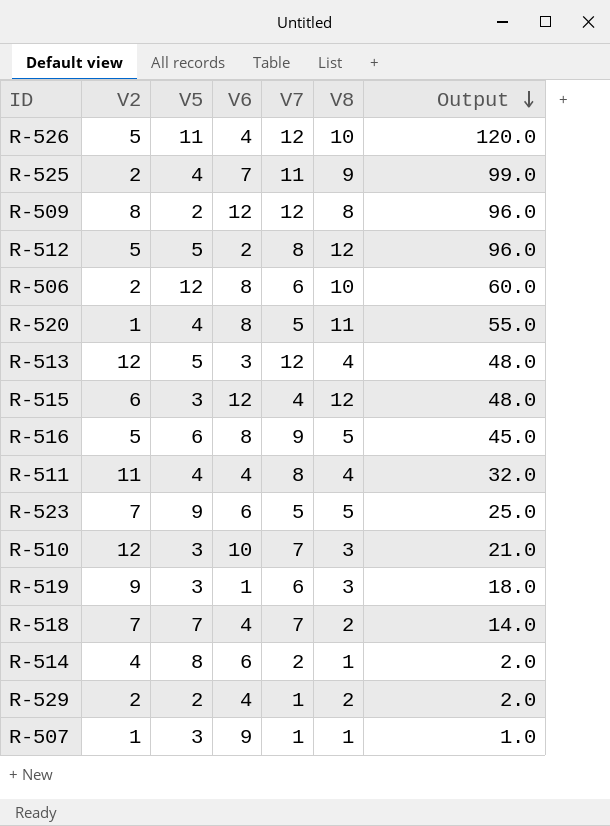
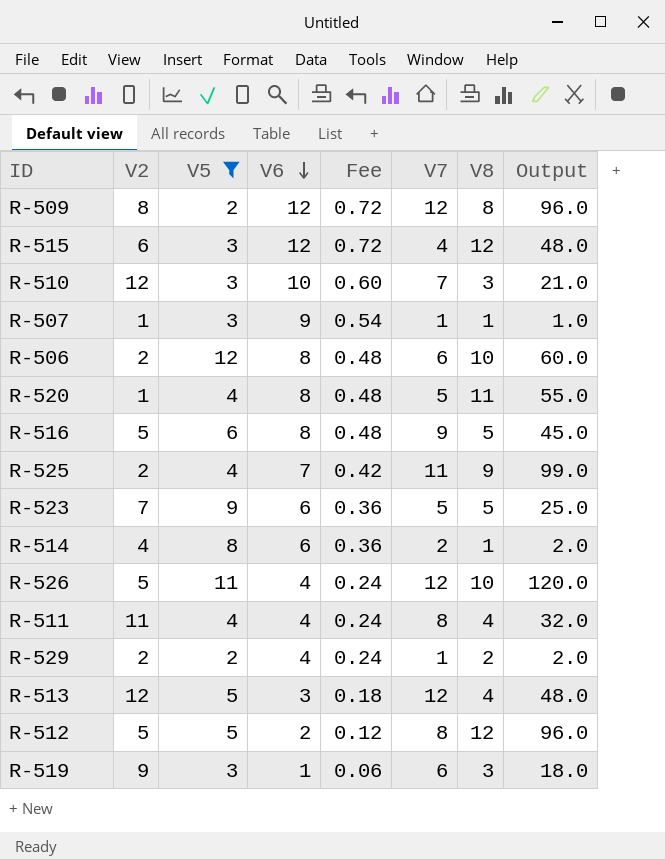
filter: none -> V5 != 7
row order: Output descending -> V6 descending
column Fee | formula: none -> [V6] * 0.06

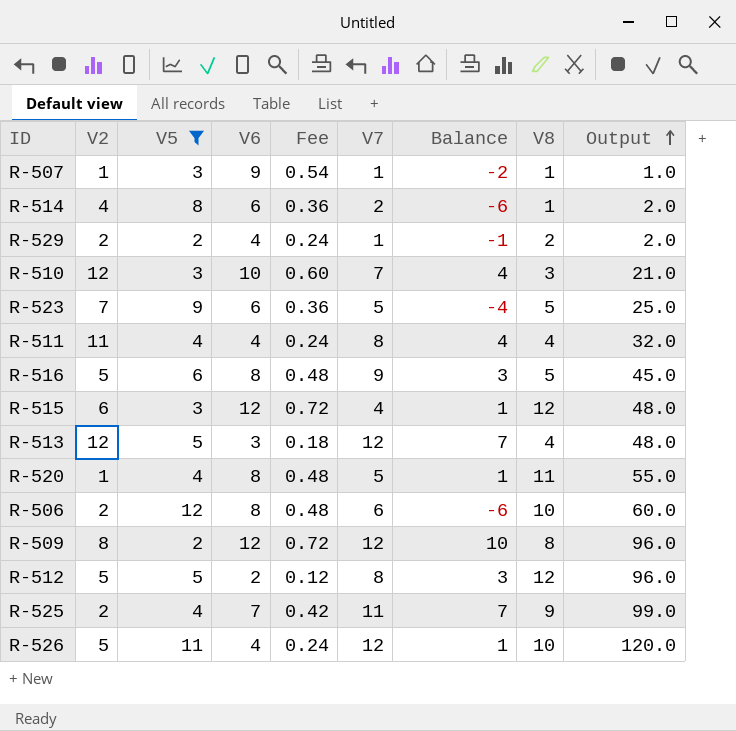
row order: V6 descending -> Output ascending
column Balance | formula: none -> [V7] - [V5]
row R-519: 9 | 3 | 1 | 0.06 | 6 | 3 | 18.0 -> none

